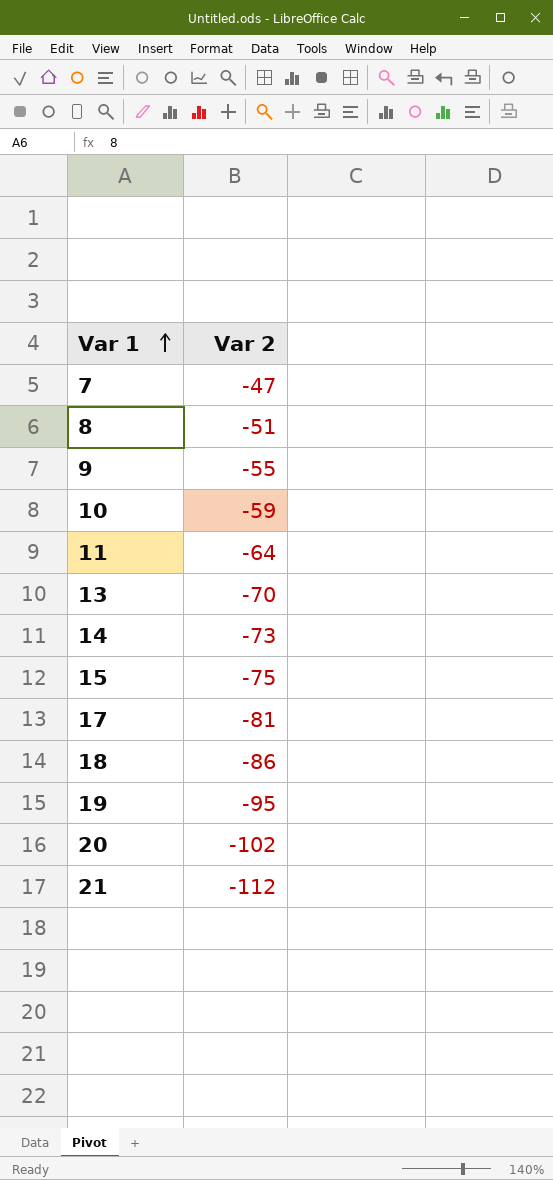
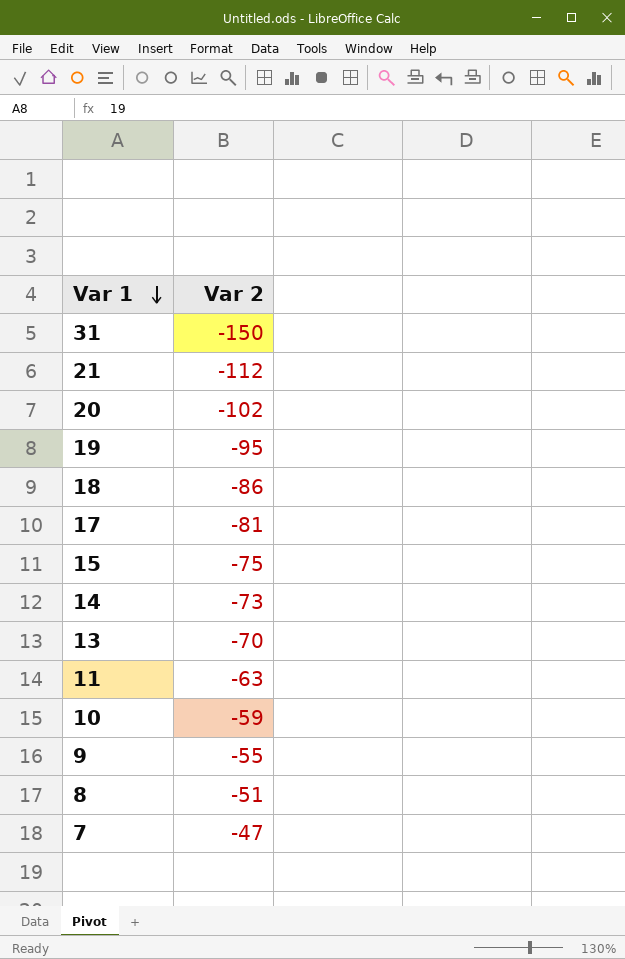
row order: Var 1 ascending -> Var 1 descending
row 31: none -> -150
11 | Var 2: -64 -> -63

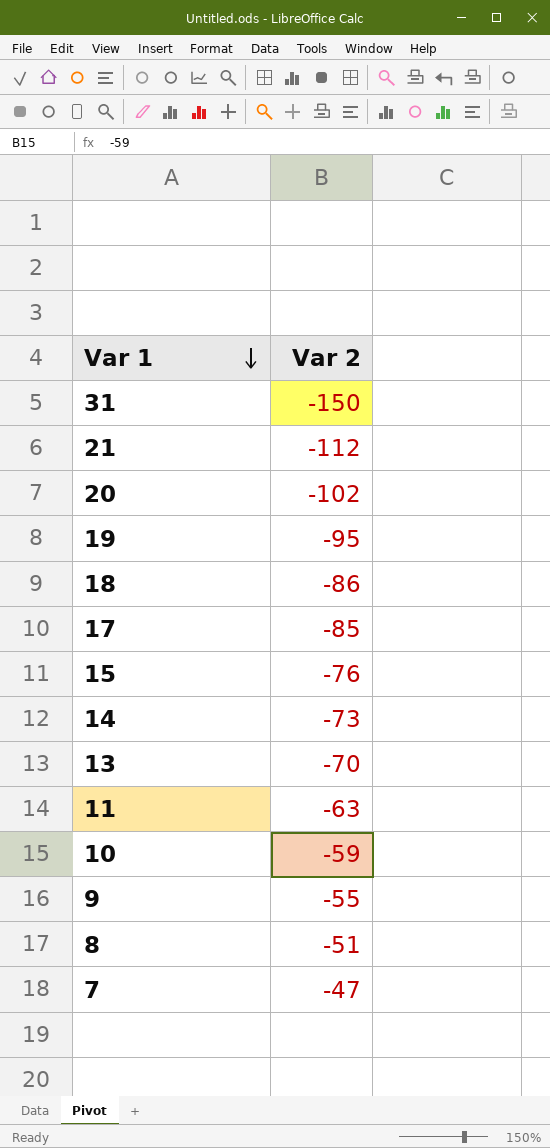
17 | Var 2: -81 -> -85
15 | Var 2: -75 -> -76

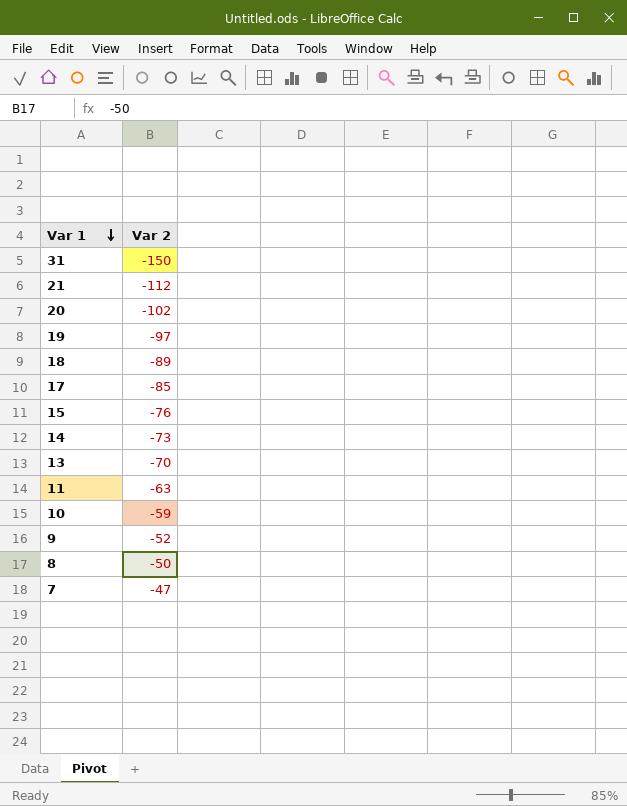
19 | Var 2: -95 -> -97
18 | Var 2: -86 -> -89
9 | Var 2: -55 -> -52
8 | Var 2: -51 -> -50

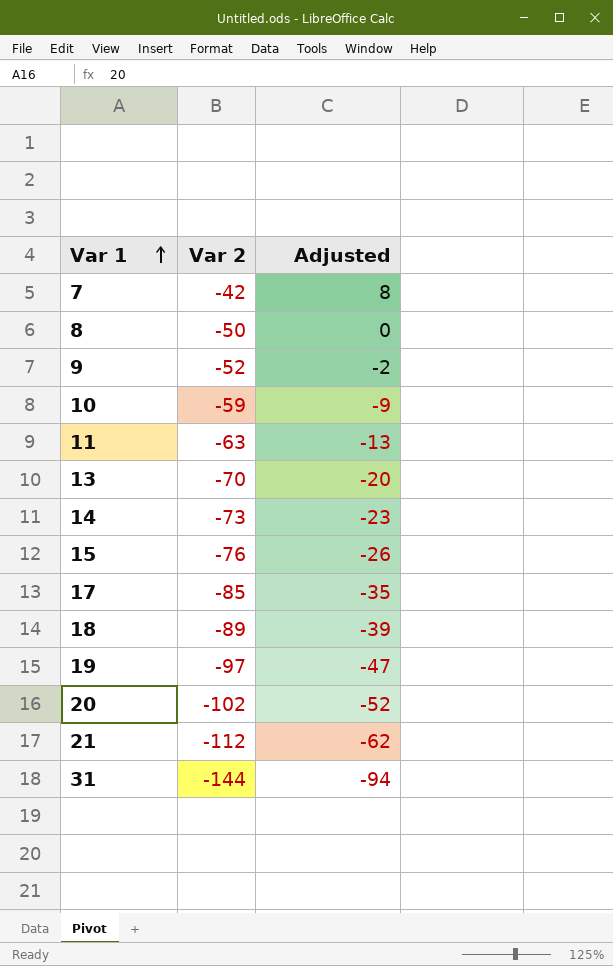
row order: Var 1 descending -> Var 1 ascending
column Adjusted | formula: none -> [Var 2] + 50
7 | Var 2: -47 -> -42
31 | Var 2: -150 -> -144

